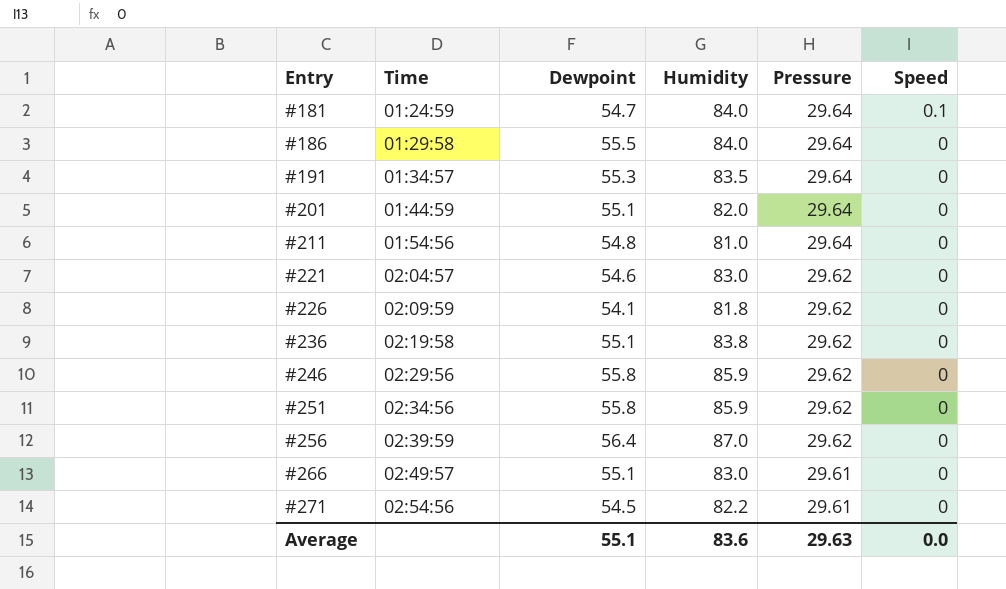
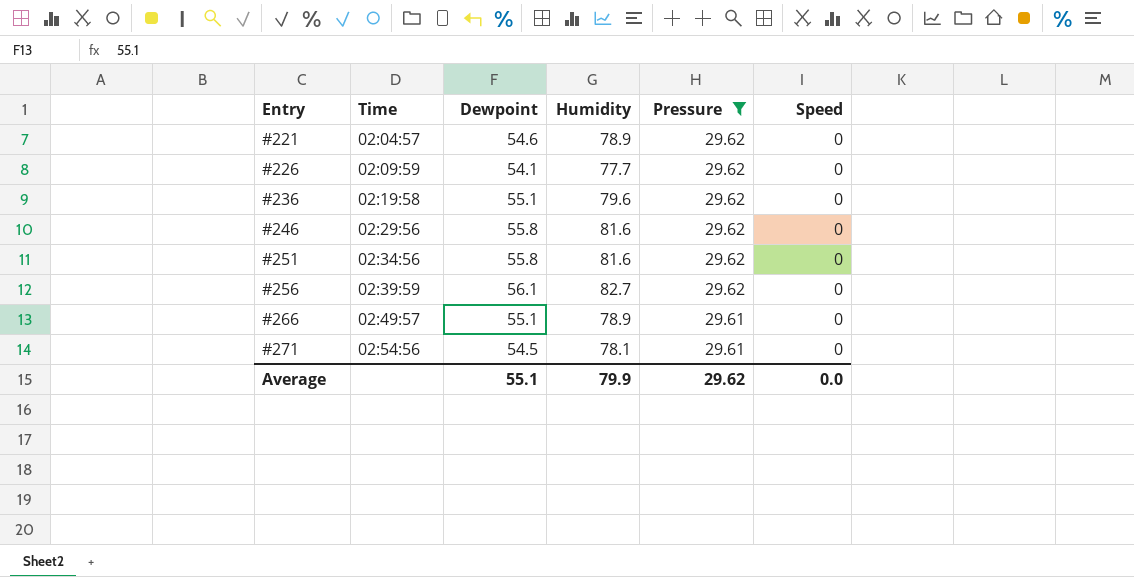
filter: none -> Pressure != 29.64
#221 | Humidity: 83.0 -> 78.9
#226 | Humidity: 81.8 -> 77.7
#236 | Humidity: 83.8 -> 79.6
#246 | Humidity: 85.9 -> 81.6
#251 | Humidity: 85.9 -> 81.6
#256 | Dewpoint: 56.4 -> 56.1
#256 | Humidity: 87.0 -> 82.7
#266 | Humidity: 83.0 -> 78.9
#271 | Humidity: 82.2 -> 78.1
Average | Humidity: 83.6 -> 79.9
Average | Pressure: 29.63 -> 29.62

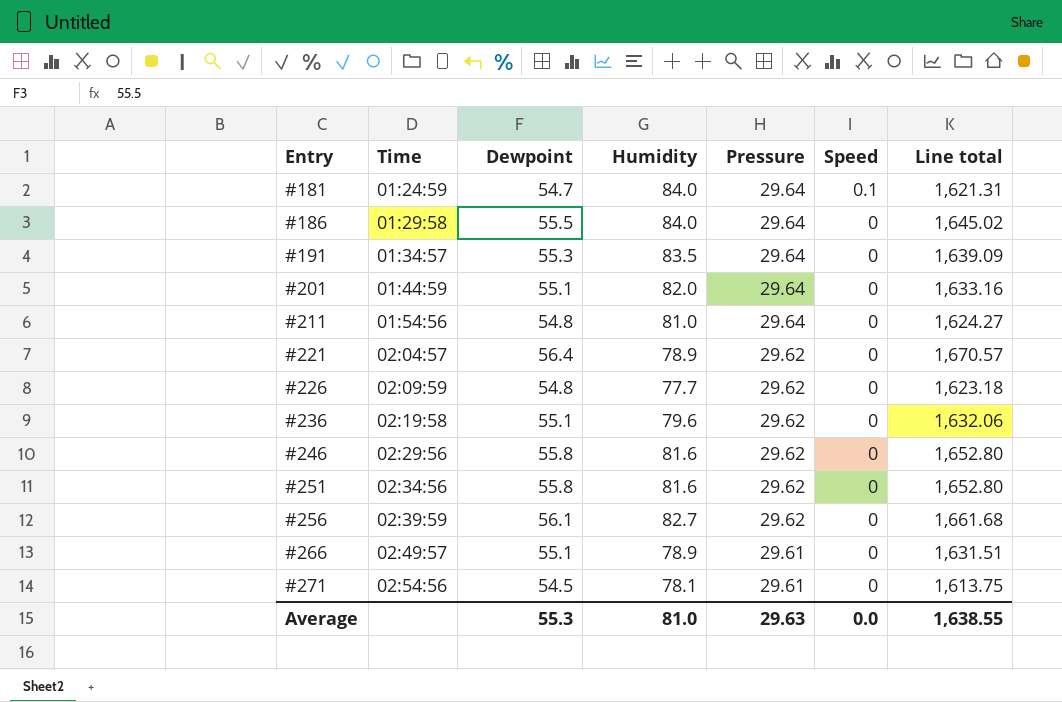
filter: Pressure != 29.64 -> none
column Line total | formula: none -> [Dewpoint] * [Pressure]
#221 | Dewpoint: 54.6 -> 56.4
#226 | Dewpoint: 54.1 -> 54.8
Average | Dewpoint: 55.1 -> 55.3
Average | Humidity: 79.9 -> 81.0
Average | Pressure: 29.62 -> 29.63

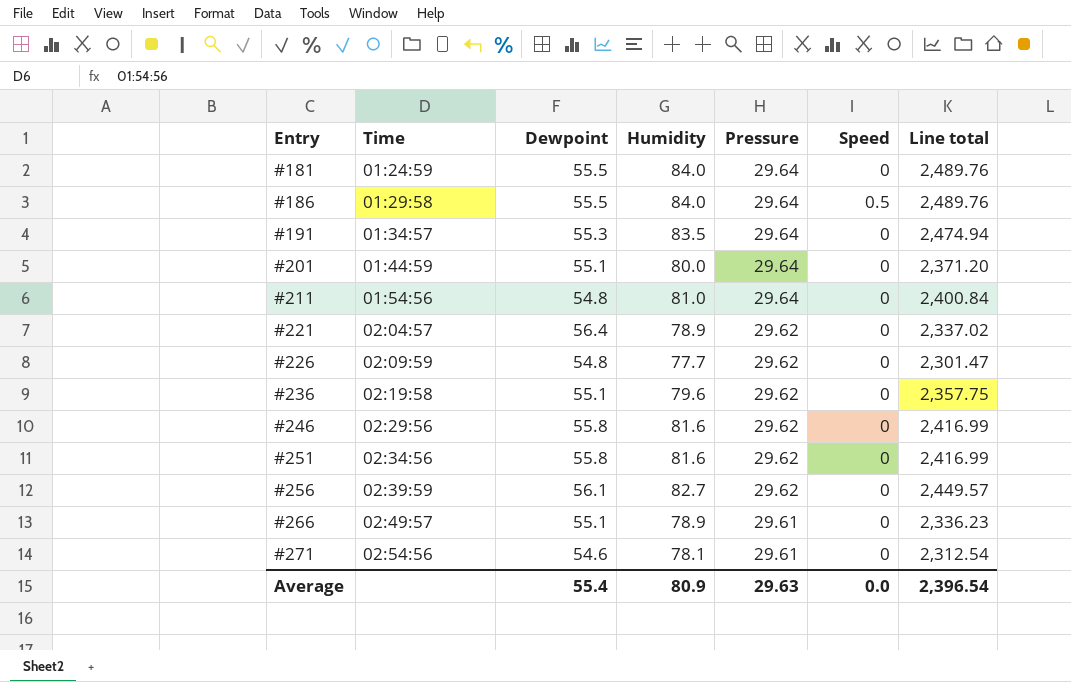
column Line total | formula: [Dewpoint] * [Pressure] -> [Humidity] * [Pressure]
#181 | Dewpoint: 54.7 -> 55.5
#181 | Speed: 0.1 -> 0
#186 | Speed: 0 -> 0.5
#201 | Humidity: 82.0 -> 80.0
#271 | Dewpoint: 54.5 -> 54.6
Average | Dewpoint: 55.3 -> 55.4
Average | Humidity: 81.0 -> 80.9
Average | Line total: 1,638.55 -> 2,396.54

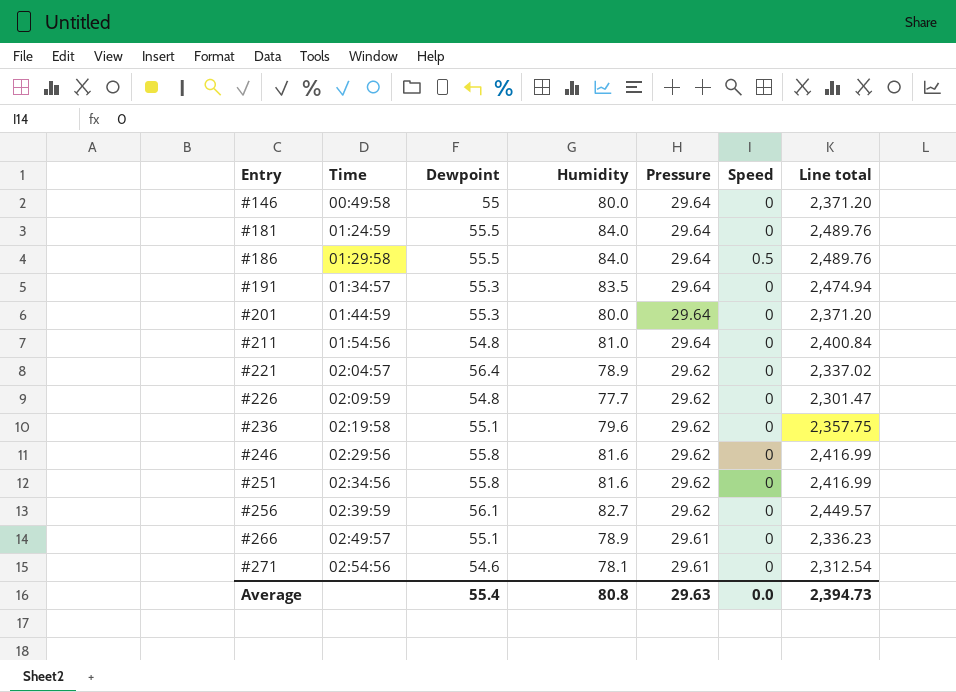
row #146: none -> 00:49:58 | 55 | 80.0 | 29.64 | 0 | 2,371.20
#201 | Dewpoint: 55.1 -> 55.3
Average | Humidity: 80.9 -> 80.8
Average | Line total: 2,396.54 -> 2,394.73

